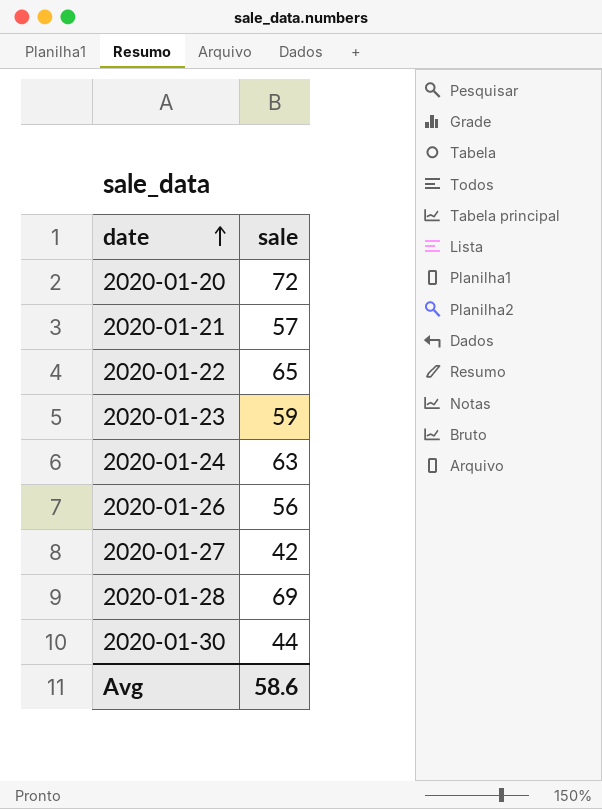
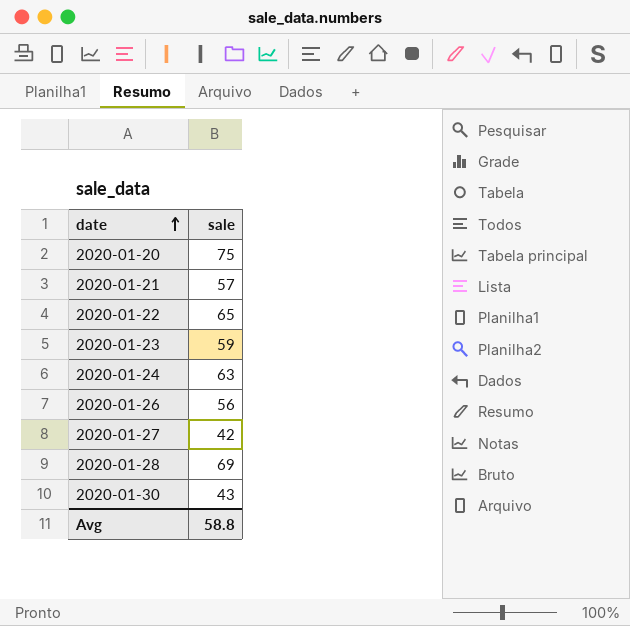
2020-01-20 | sale: 72 -> 75
2020-01-30 | sale: 44 -> 43
Avg | sale: 58.6 -> 58.8

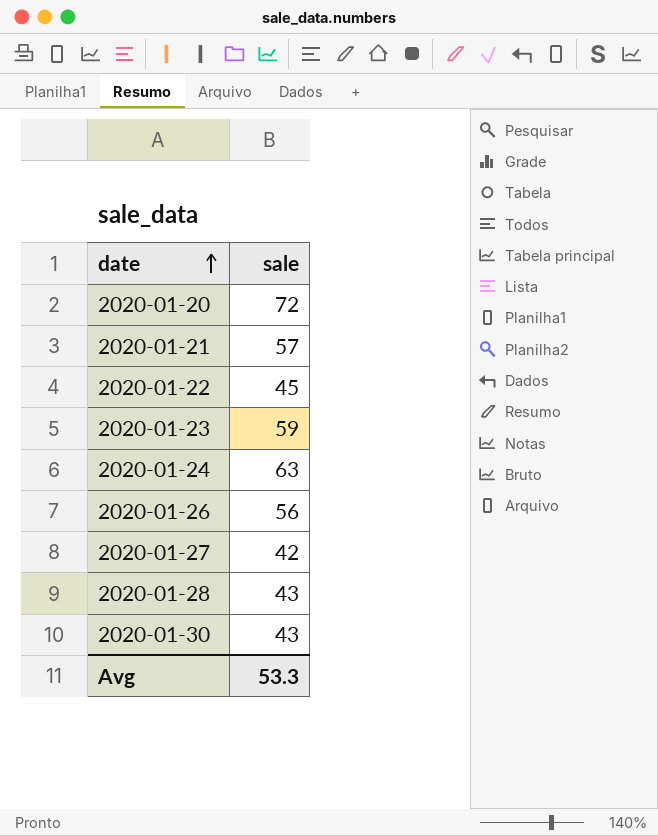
2020-01-20 | sale: 75 -> 72
2020-01-22 | sale: 65 -> 45
2020-01-28 | sale: 69 -> 43
Avg | sale: 58.8 -> 53.3

